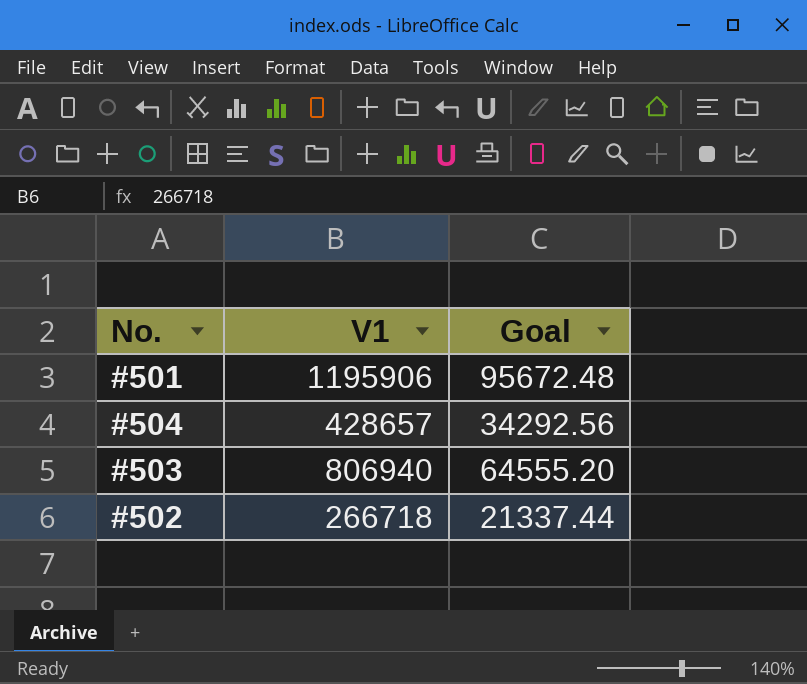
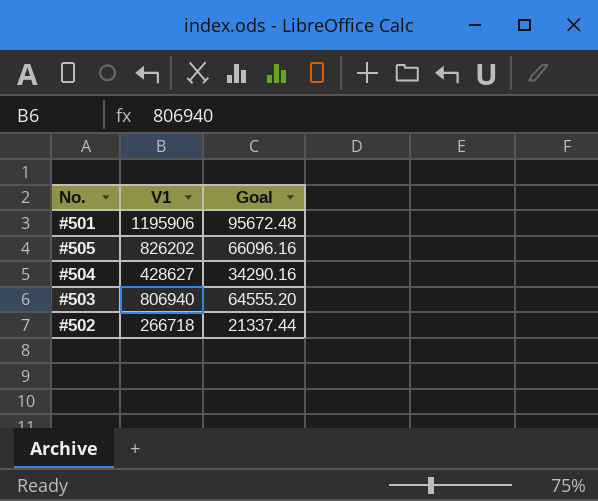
row #505: none -> 826202 | 66096.16
#504 | V1: 428657 -> 428627
#504 | Goal: 34292.56 -> 34290.16

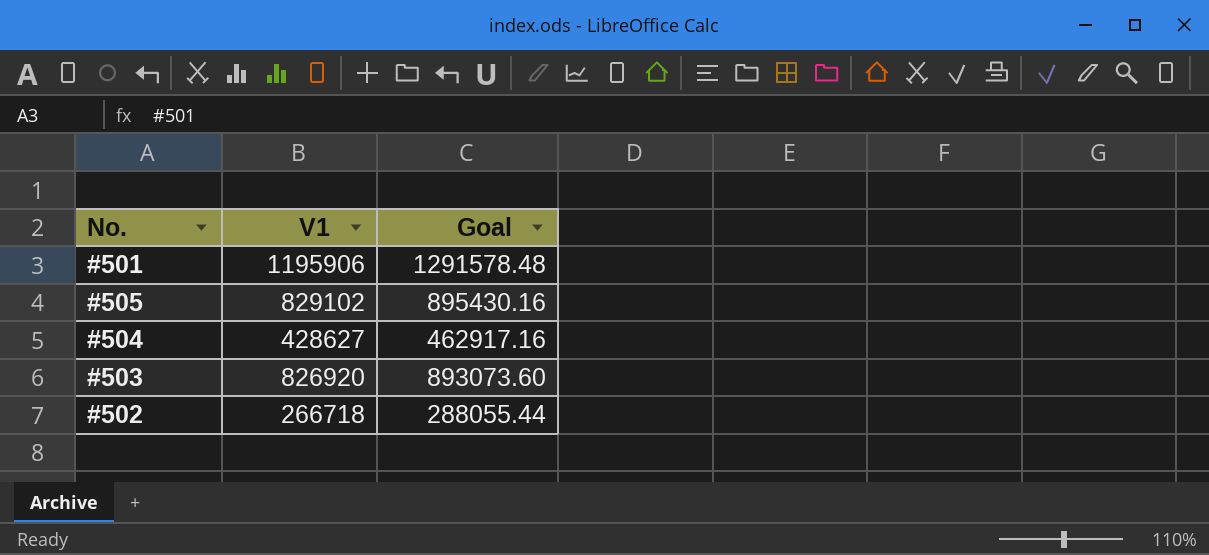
column Goal | formula: [V1] * 0.08 -> [V1] * 1.08
#505 | V1: 826202 -> 829102
#503 | V1: 806940 -> 826920

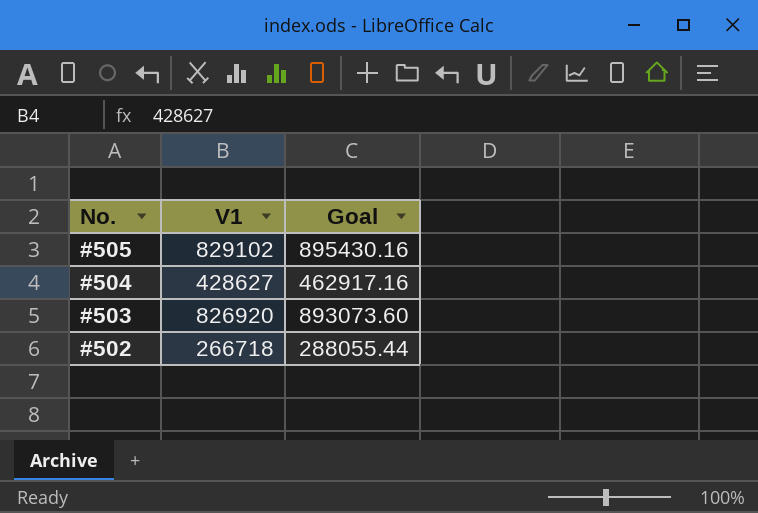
row #501: 1195906 | 1291578.48 -> none

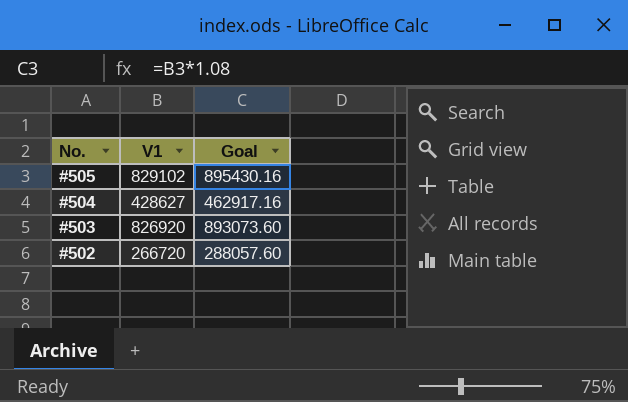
#502 | V1: 266718 -> 266720
#502 | Goal: 288055.44 -> 288057.60

